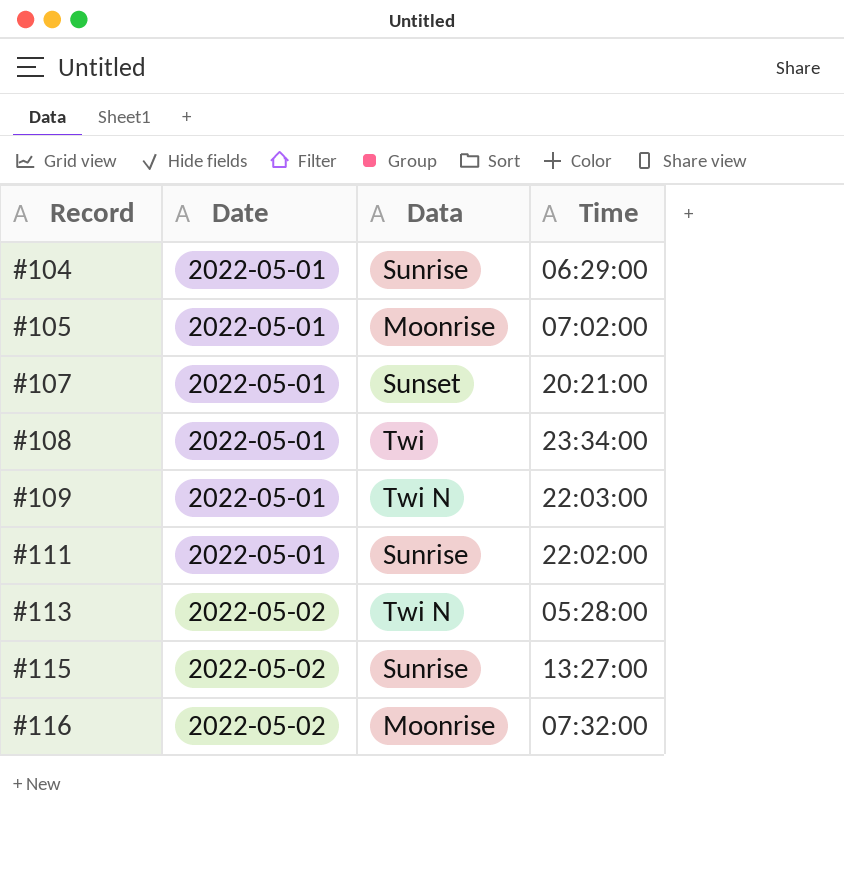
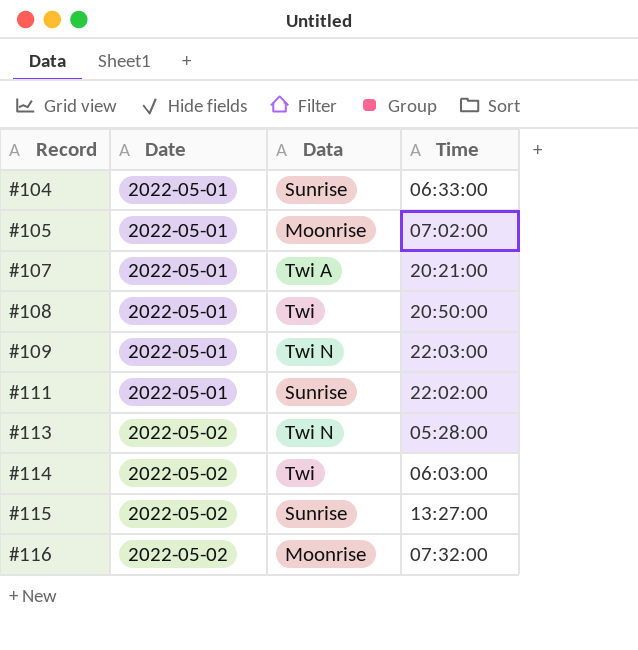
#104 | Time: 06:29:00 -> 06:33:00
#107 | Data: Sunset -> Twi A
#108 | Time: 23:34:00 -> 20:50:00
row #114: none -> 2022-05-02 | Twi | 06:03:00

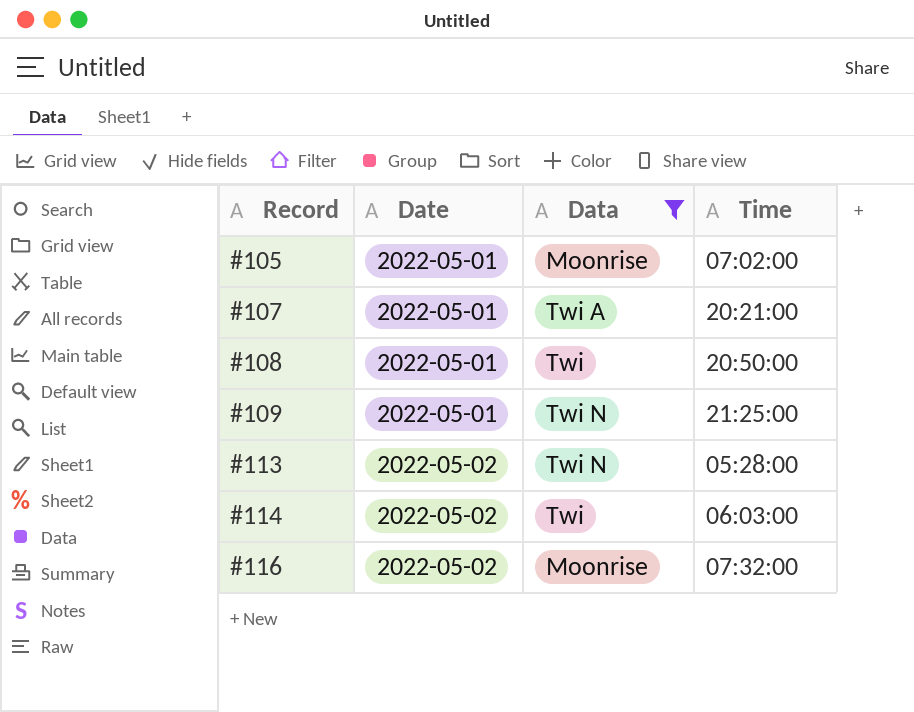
filter: none -> Data != Sunrise
#109 | Time: 22:03:00 -> 21:25:00

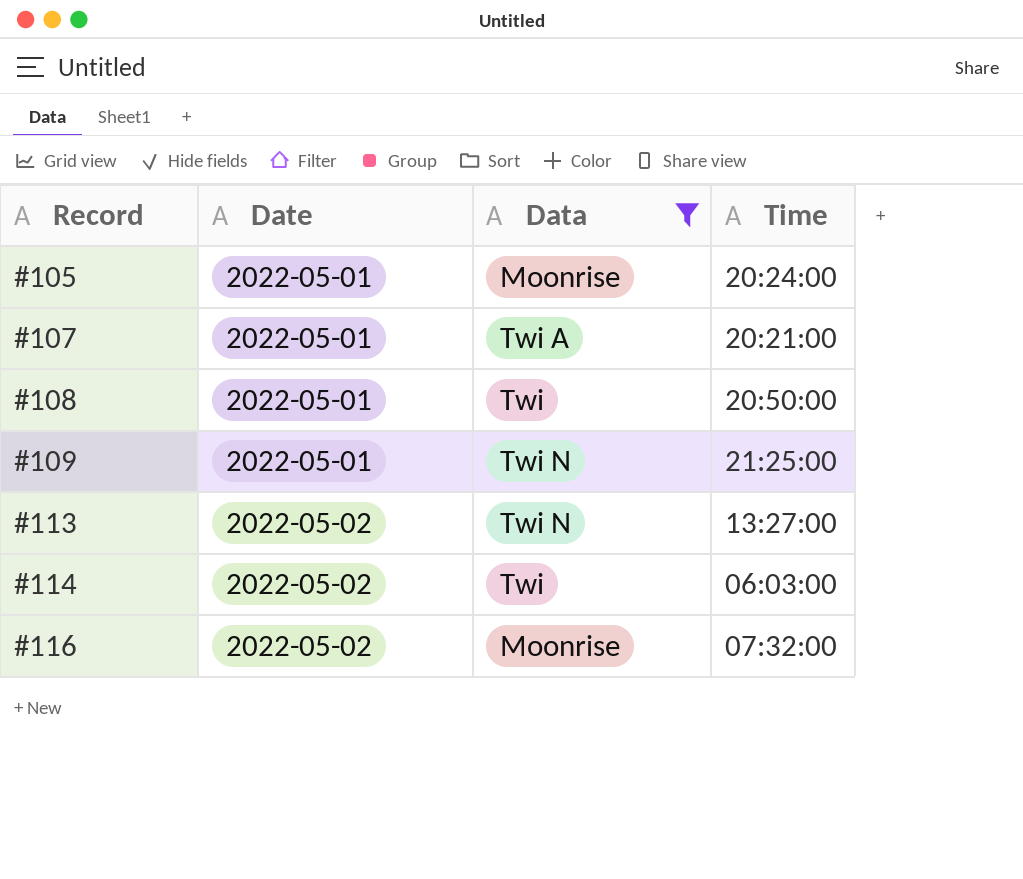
#105 | Time: 07:02:00 -> 20:24:00
#113 | Time: 05:28:00 -> 13:27:00

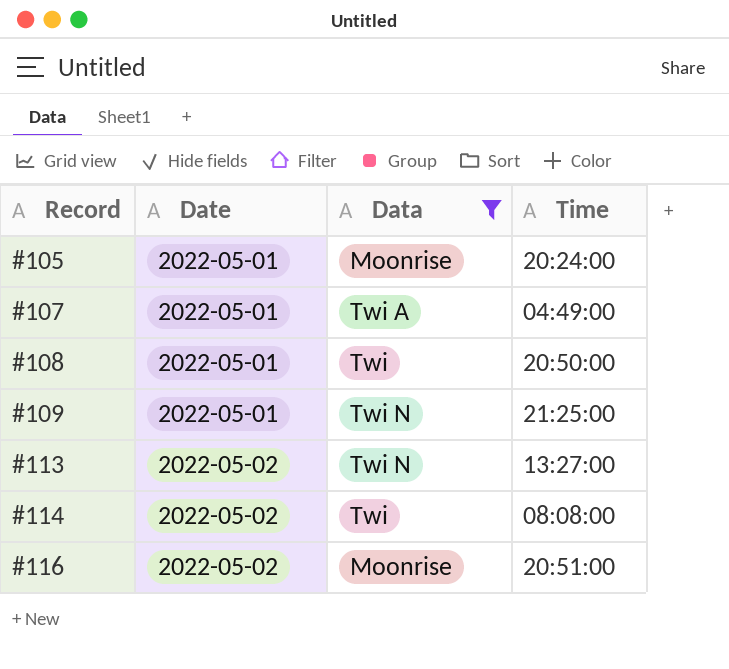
#107 | Time: 20:21:00 -> 04:49:00
#114 | Time: 06:03:00 -> 08:08:00
#116 | Time: 07:32:00 -> 20:51:00

